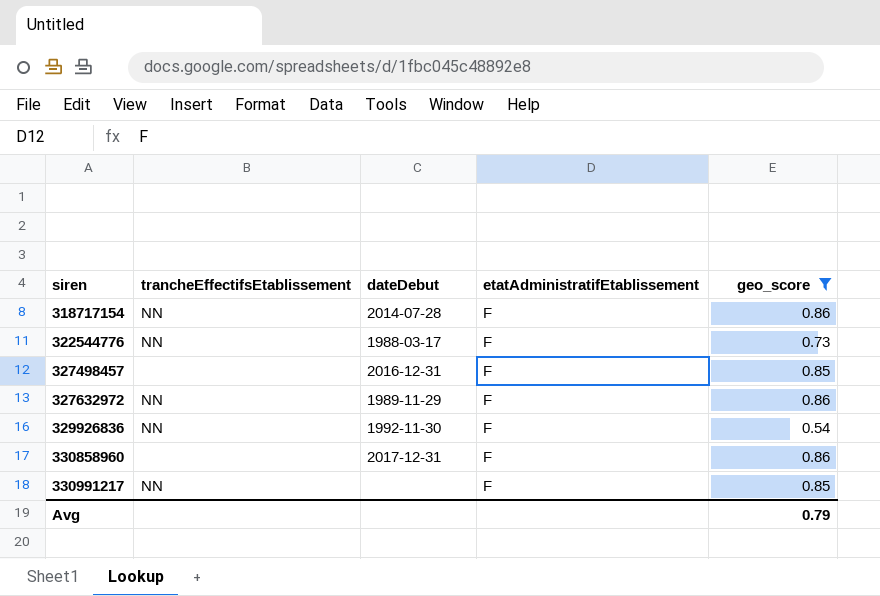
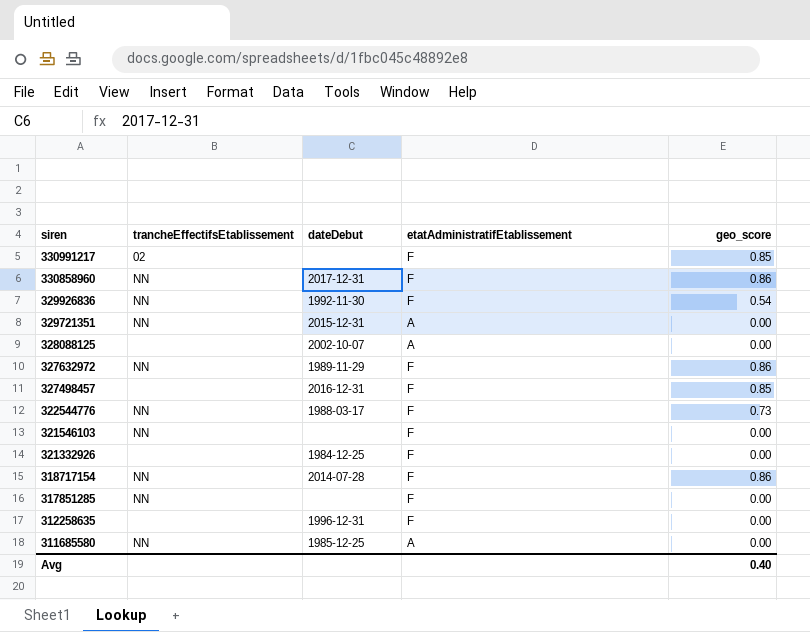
filter: geo_score != 0.00 -> none
row order: siren ascending -> siren descending
330991217 | trancheEffectifsEtablissement: NN -> 02
330858960 | trancheEffectifsEtablissement: none -> NN
Avg | geo_score: 0.79 -> 0.40

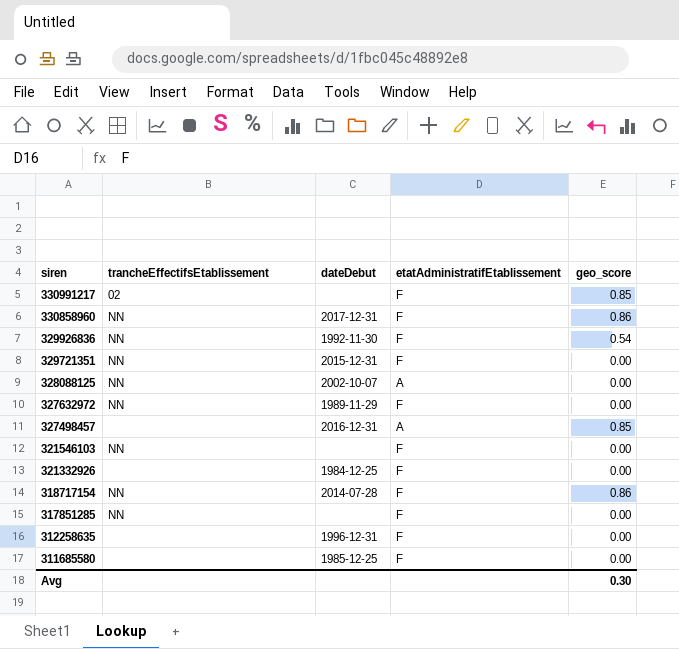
row 322544776: NN | 1988-03-17 | F | 0.73 -> none
329721351 | etatAdministratifEtablissement: A -> F
328088125 | trancheEffectifsEtablissement: none -> NN
327632972 | geo_score: 0.86 -> 0.00
327498457 | etatAdministratifEtablissement: F -> A
311685580 | trancheEffectifsEtablissement: NN -> none
311685580 | etatAdministratifEtablissement: A -> F
Avg | geo_score: 0.40 -> 0.30

